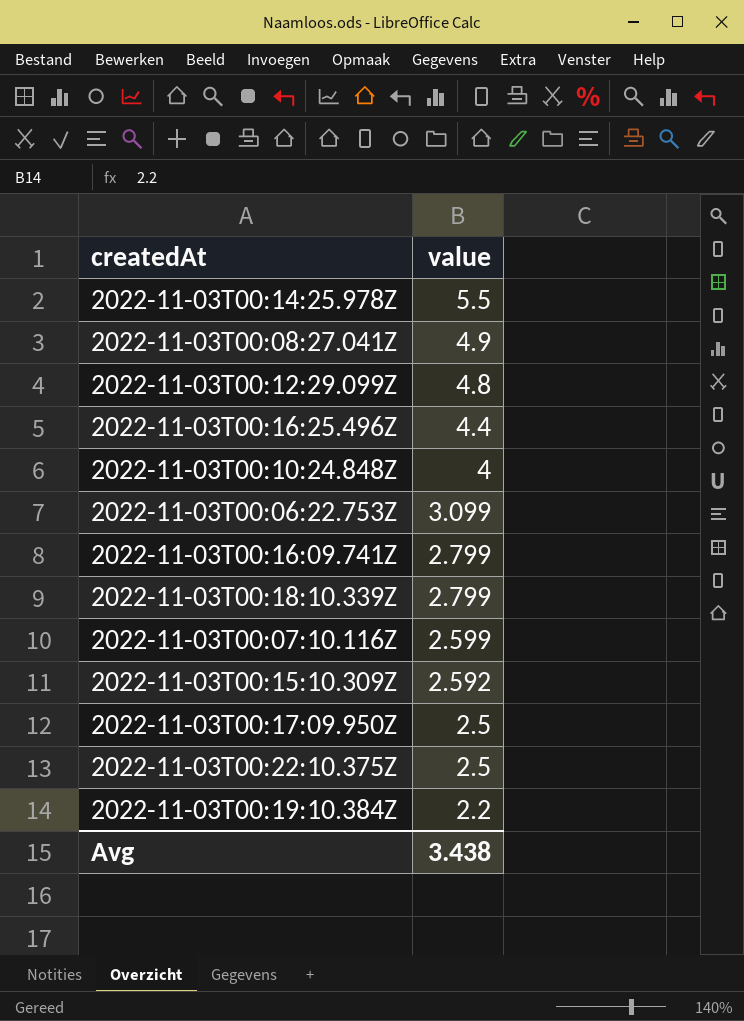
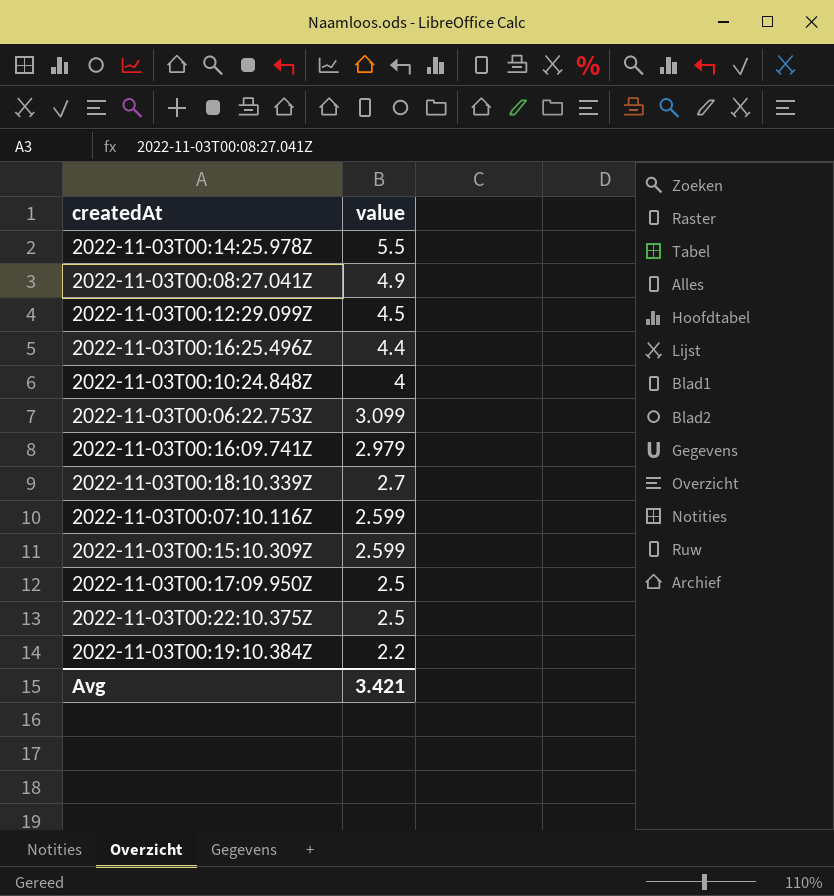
2022-11-03T00:12:29.099Z | value: 4.8 -> 4.5
2022-11-03T00:16:09.741Z | value: 2.799 -> 2.979
2022-11-03T00:18:10.339Z | value: 2.799 -> 2.7
2022-11-03T00:15:10.309Z | value: 2.592 -> 2.599
Avg | value: 3.438 -> 3.421

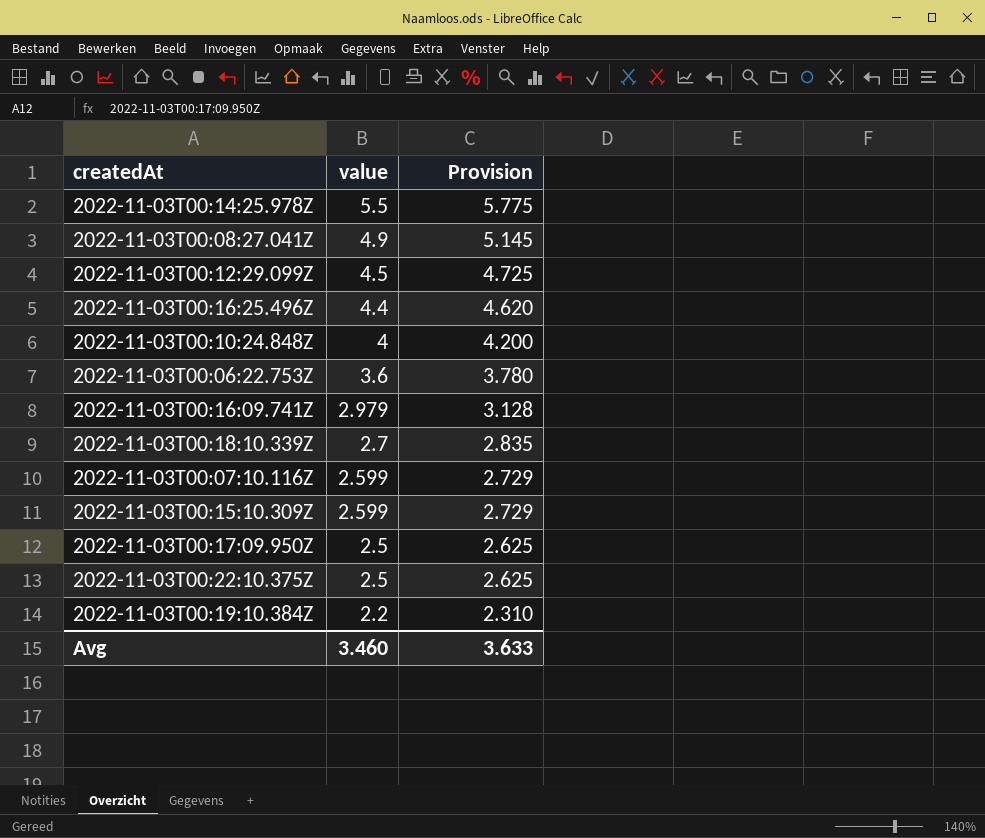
column Provision | formula: none -> [value] * 1.05
2022-11-03T00:06:22.753Z | value: 3.099 -> 3.6
Avg | value: 3.421 -> 3.460

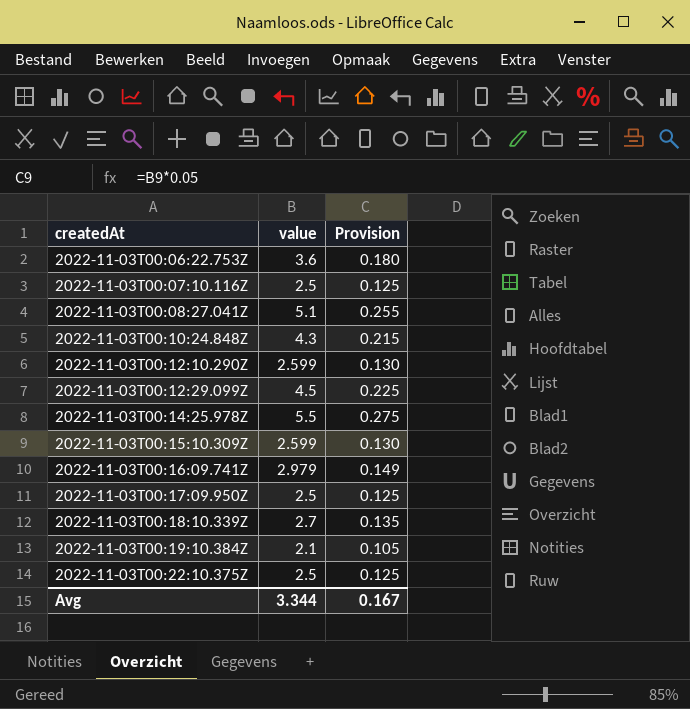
row order: value descending -> createdAt ascending
column Provision | formula: [value] * 1.05 -> [value] * 0.05
row 2022-11-03T00:16:25.496Z: 4.4 | 4.620 -> none
2022-11-03T00:07:10.116Z | value: 2.599 -> 2.5
2022-11-03T00:08:27.041Z | value: 4.9 -> 5.1
2022-11-03T00:10:24.848Z | value: 4 -> 4.3
row 2022-11-03T00:12:10.290Z: none -> 2.599 | 0.130
2022-11-03T00:19:10.384Z | value: 2.2 -> 2.1
Avg | value: 3.460 -> 3.344
Avg | Provision: 3.633 -> 0.167

